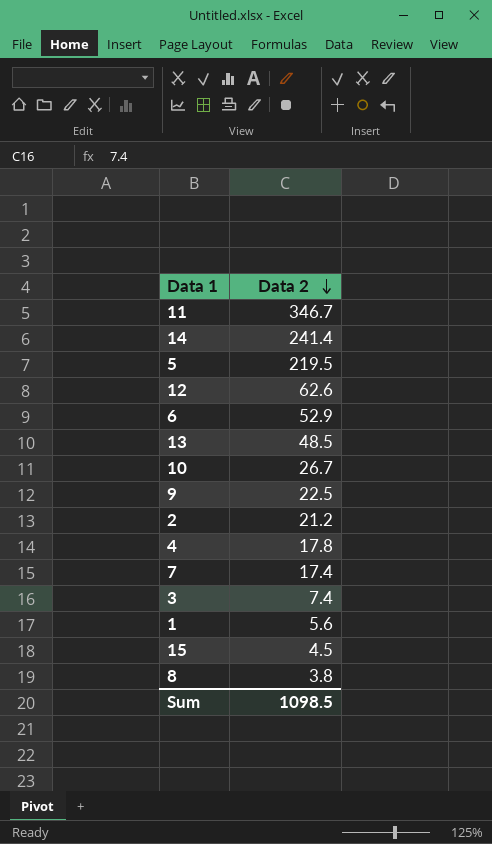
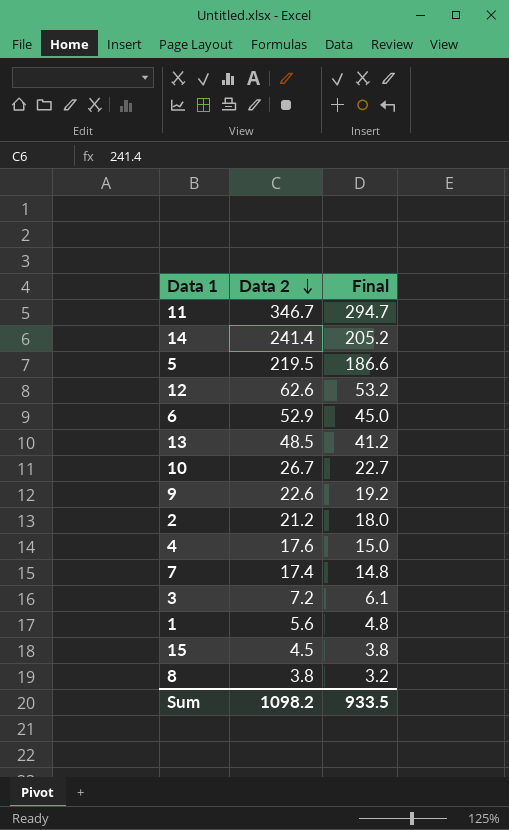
column Final | formula: none -> [Data 2] * 0.85
9 | Data 2: 22.5 -> 22.6
4 | Data 2: 17.8 -> 17.6
3 | Data 2: 7.4 -> 7.2
Sum | Data 2: 1098.5 -> 1098.2

